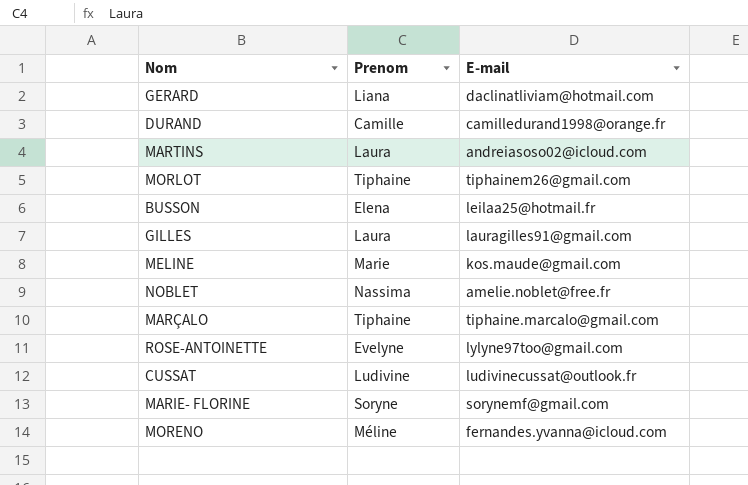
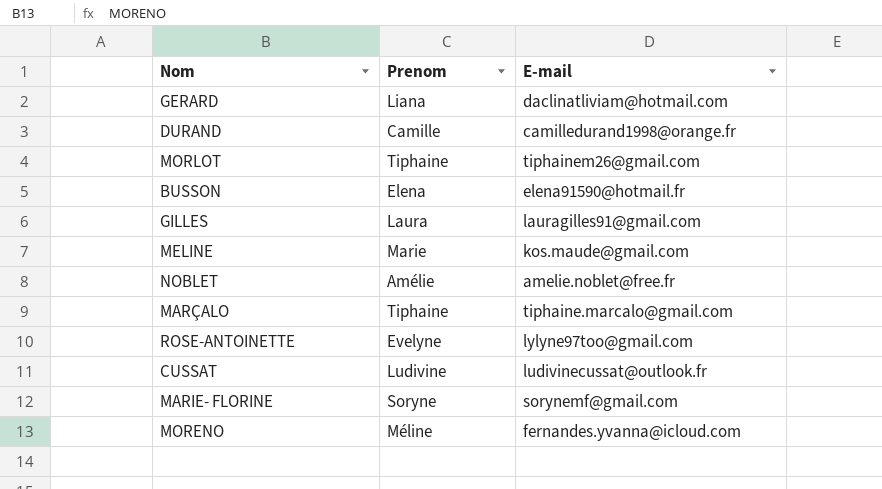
row MARTINS: Laura | andreiasoso02@icloud.com -> none
BUSSON | E-mail: leilaa25@hotmail.fr -> elena91590@hotmail.fr
NOBLET | Prenom: Nassima -> Amélie

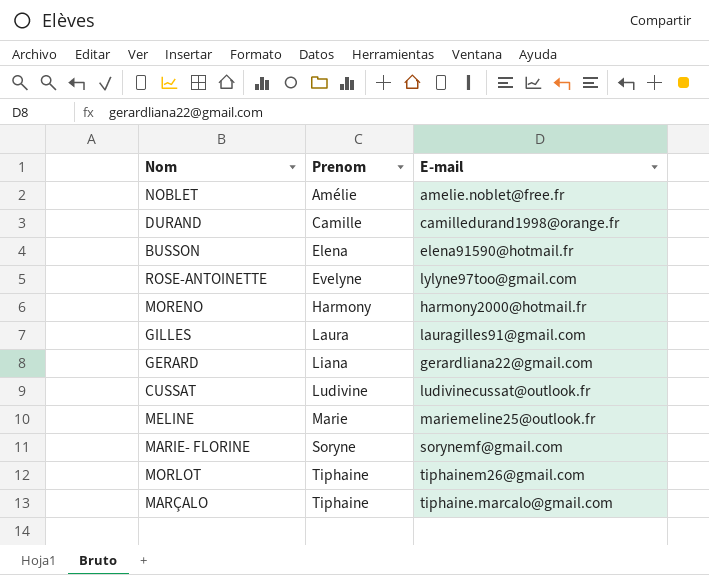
row order: none -> Prenom ascending
MORENO | Prenom: Méline -> Harmony
MORENO | E-mail: fernandes.yvanna@icloud.com -> harmony2000@hotmail.fr
GERARD | E-mail: daclinatliviam@hotmail.com -> gerardliana22@gmail.com
MELINE | E-mail: kos.maude@gmail.com -> mariemeline25@outlook.fr

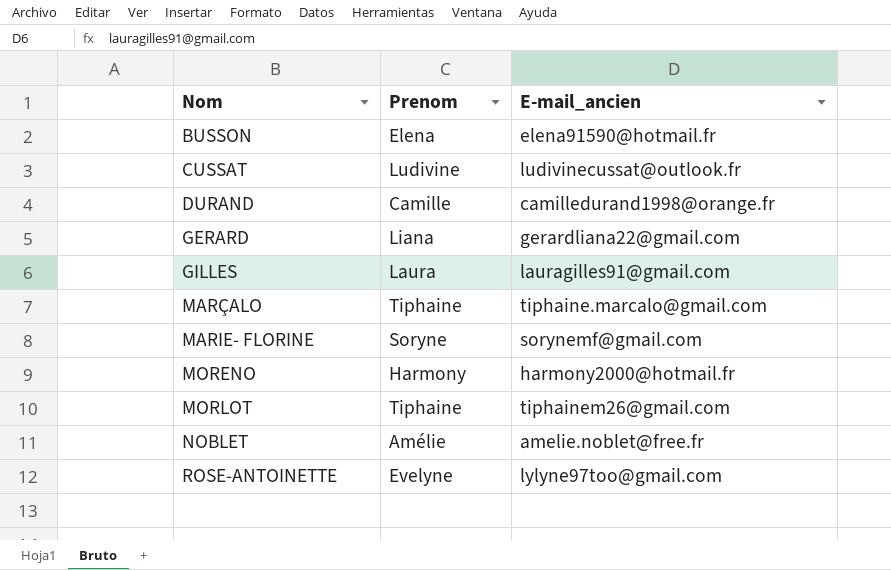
row order: Prenom ascending -> Nom ascending
column name: E-mail -> E-mail_ancien
row MELINE: Marie | mariemeline25@outlook.fr -> none

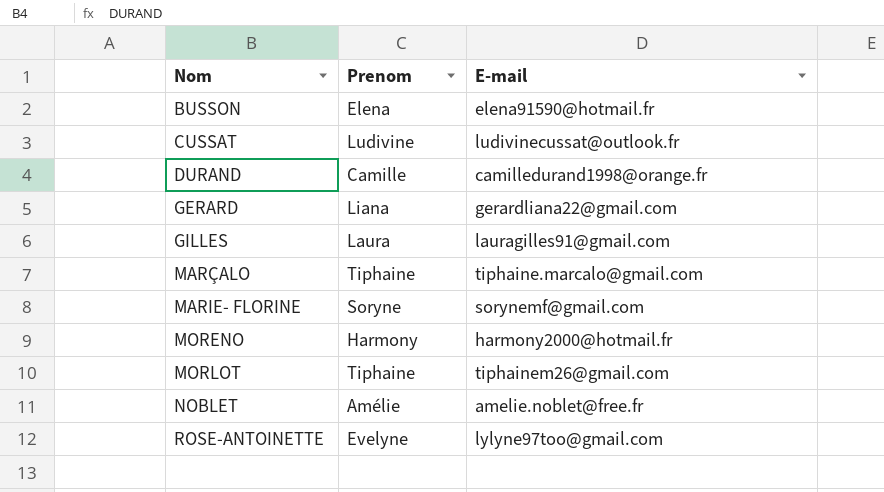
column name: E-mail_ancien -> E-mail

